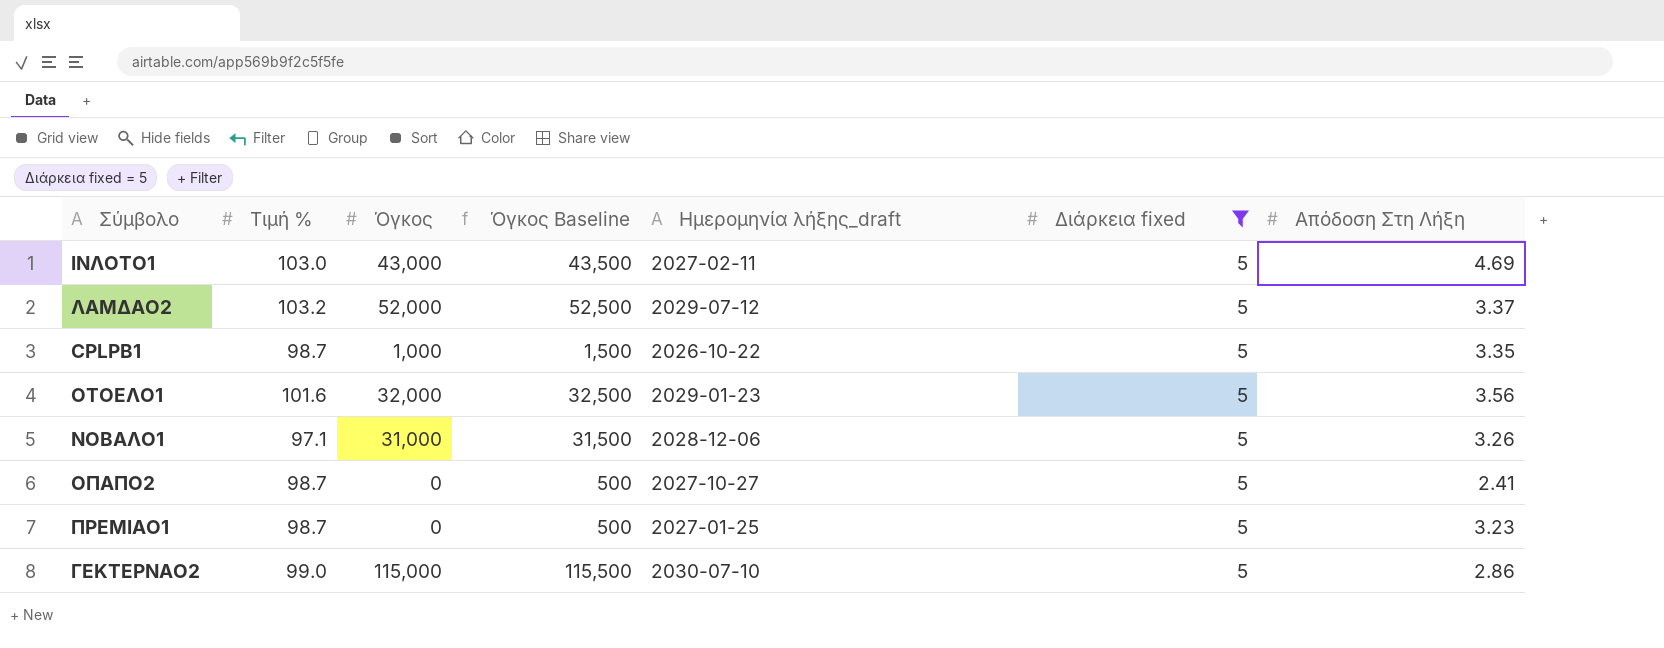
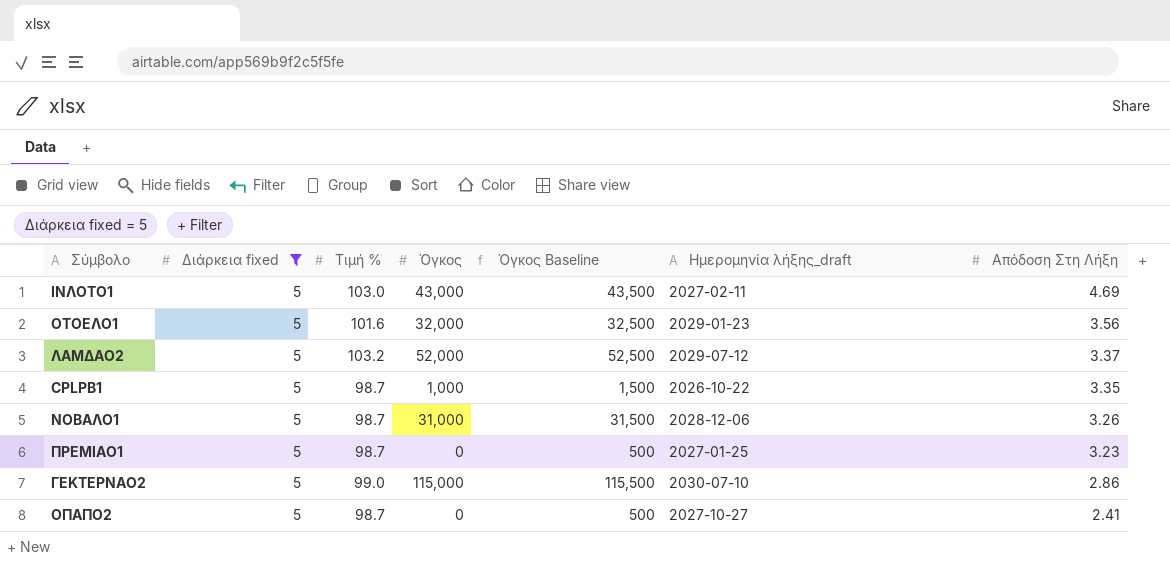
row order: none -> Απόδοση Στη Λήξη descending
column Διάρκεια fixed | position: 6 -> 2
ΝΟΒΑΛΟ1 | Τιμή %: 97.1 -> 98.7

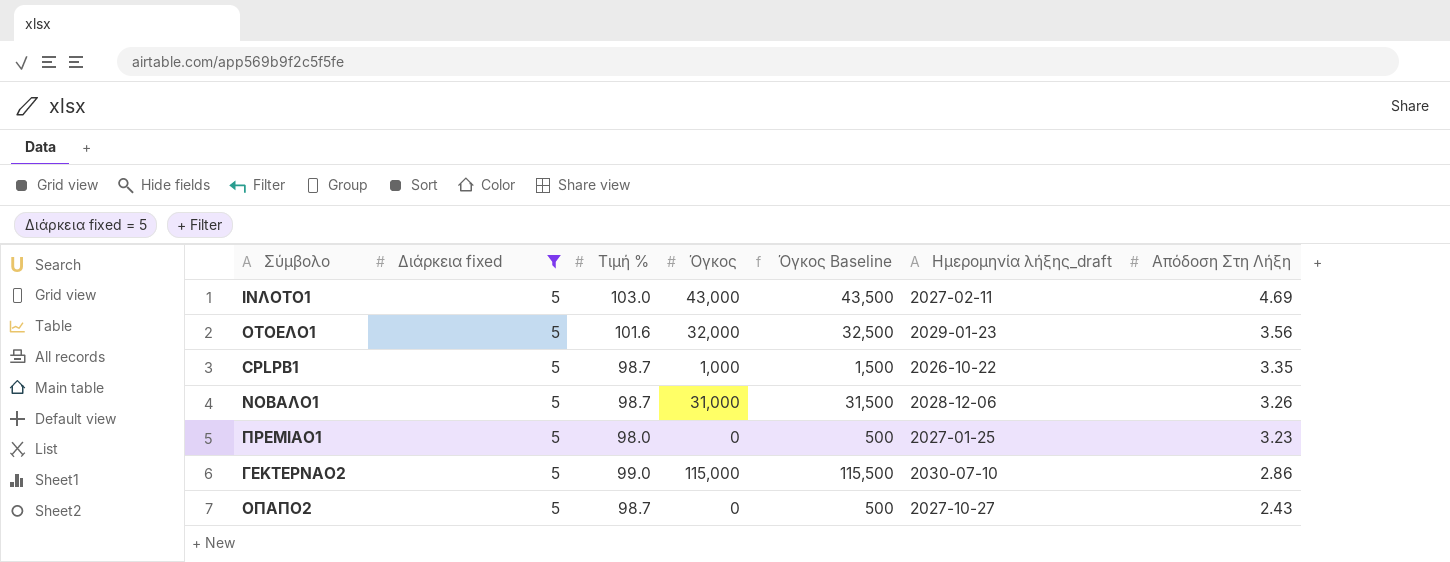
row ΛΑΜΔΑΟ2: 5 | 103.2 | 52,000 | 52,500 | 2029-07-12 | 3.37 -> none
ΠΡΕΜΙΑΟ1 | Τιμή %: 98.7 -> 98.0
ΟΠΑΠΟ2 | Απόδοση Στη Λήξη: 2.41 -> 2.43

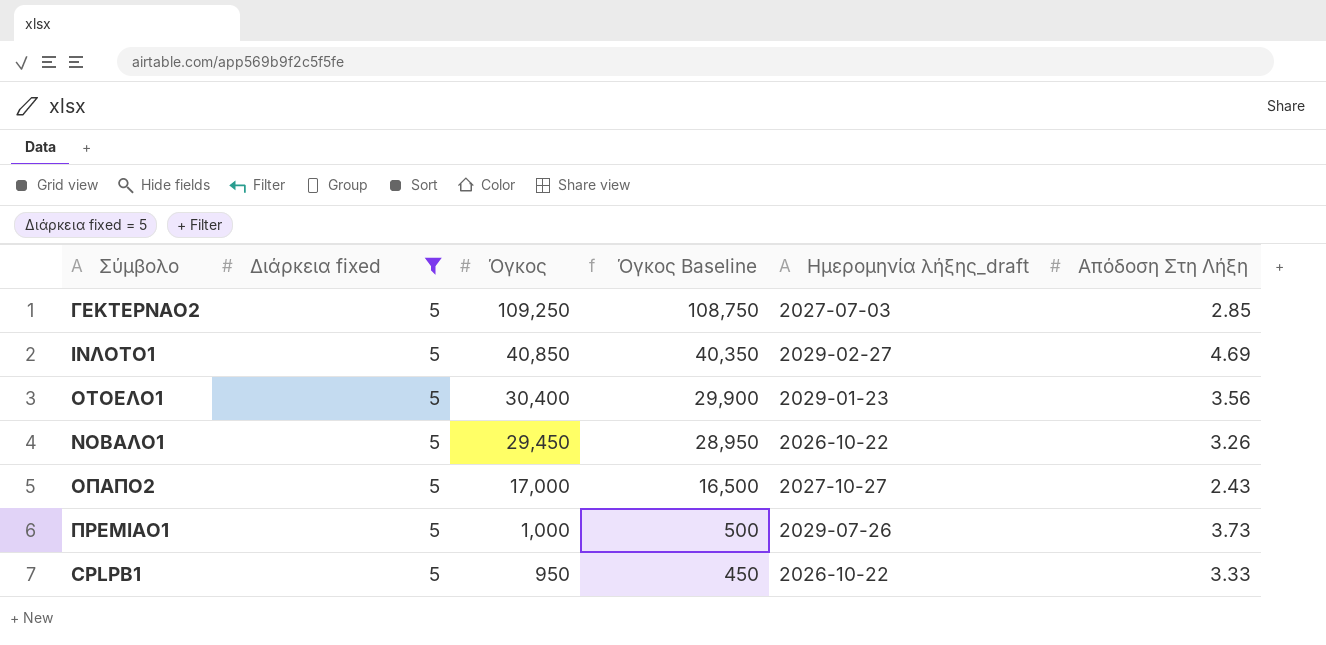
row order: Απόδοση Στη Λήξη descending -> Όγκος descending
column Τιμή % | position: 3 -> none
column Όγκος Baseline | formula: [Όγκος] + 500 -> [Όγκος] - 500
ΓΕΚΤΕΡΝΑΟ2 | Όγκος: 115,000 -> 109,250
ΓΕΚΤΕΡΝΑΟ2 | Ημερομηνία λήξης_draft: 2030-07-10 -> 2027-07-03
ΓΕΚΤΕΡΝΑΟ2 | Απόδοση Στη Λήξη: 2.86 -> 2.85
ΙΝΛΟΤΟ1 | Όγκος: 43,000 -> 40,850
ΙΝΛΟΤΟ1 | Ημερομηνία λήξης_draft: 2027-02-11 -> 2029-02-27
ΟΤΟΕΛΟ1 | Όγκος: 32,000 -> 30,400
ΝΟΒΑΛΟ1 | Όγκος: 31,000 -> 29,450
ΝΟΒΑΛΟ1 | Ημερομηνία λήξης_draft: 2028-12-06 -> 2026-10-22
ΟΠΑΠΟ2 | Όγκος: 0 -> 17,000
ΠΡΕΜΙΑΟ1 | Όγκος: 0 -> 1,000
ΠΡΕΜΙΑΟ1 | Ημερομηνία λήξης_draft: 2027-01-25 -> 2029-07-26
ΠΡΕΜΙΑΟ1 | Απόδοση Στη Λήξη: 3.23 -> 3.73
CPLPB1 | Όγκος: 1,000 -> 950
CPLPB1 | Απόδοση Στη Λήξη: 3.35 -> 3.33

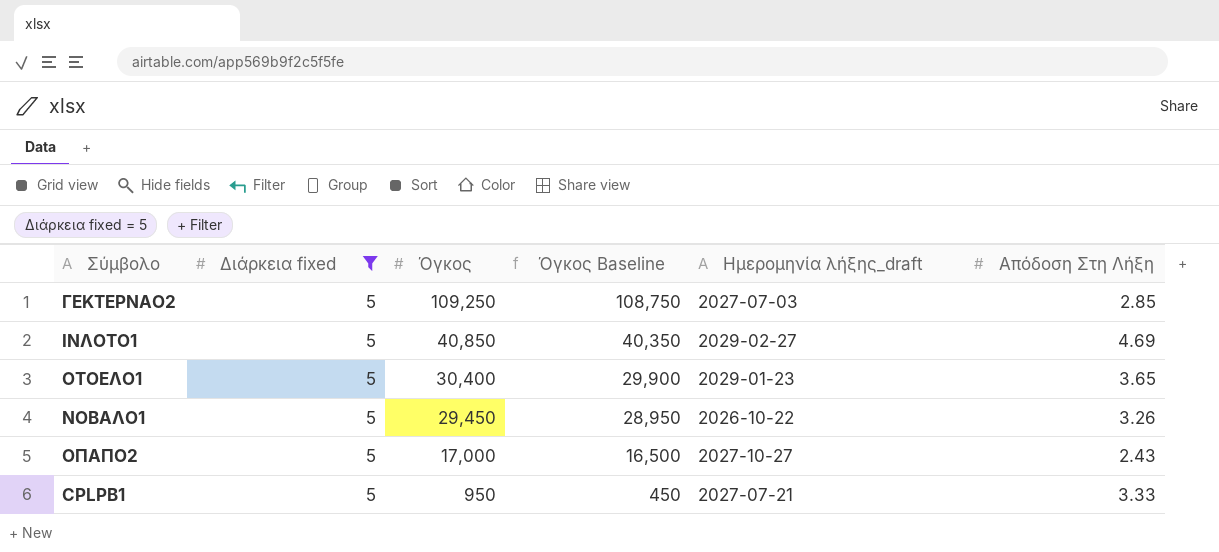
row ΠΡΕΜΙΑΟ1: 5 | 1,000 | 500 | 2029-07-26 | 3.73 -> none
ΟΤΟΕΛΟ1 | Απόδοση Στη Λήξη: 3.56 -> 3.65
CPLPB1 | Ημερομηνία λήξης_draft: 2026-10-22 -> 2027-07-21

